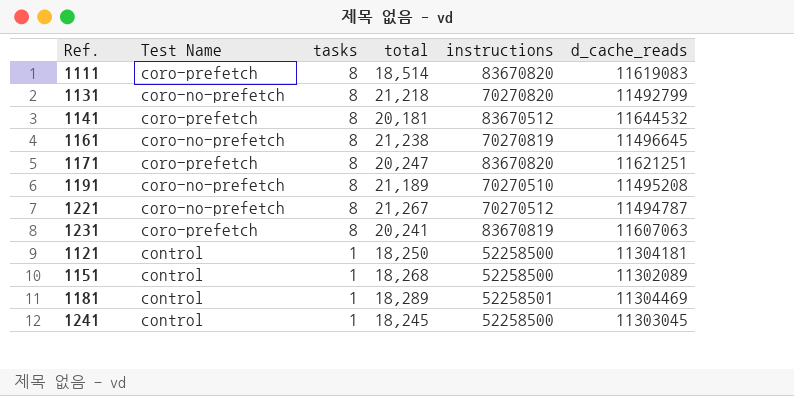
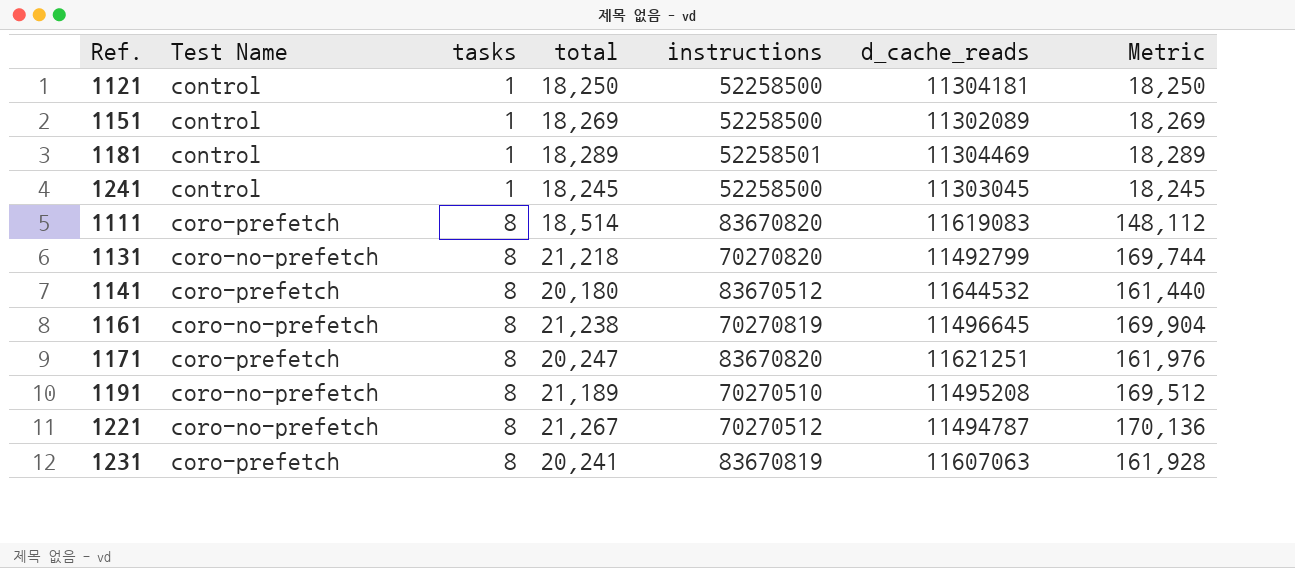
row order: tasks descending -> tasks ascending
column Metric | formula: none -> [tasks] * [total]
1151 | total: 18,268 -> 18,269
1141 | total: 20,181 -> 20,180

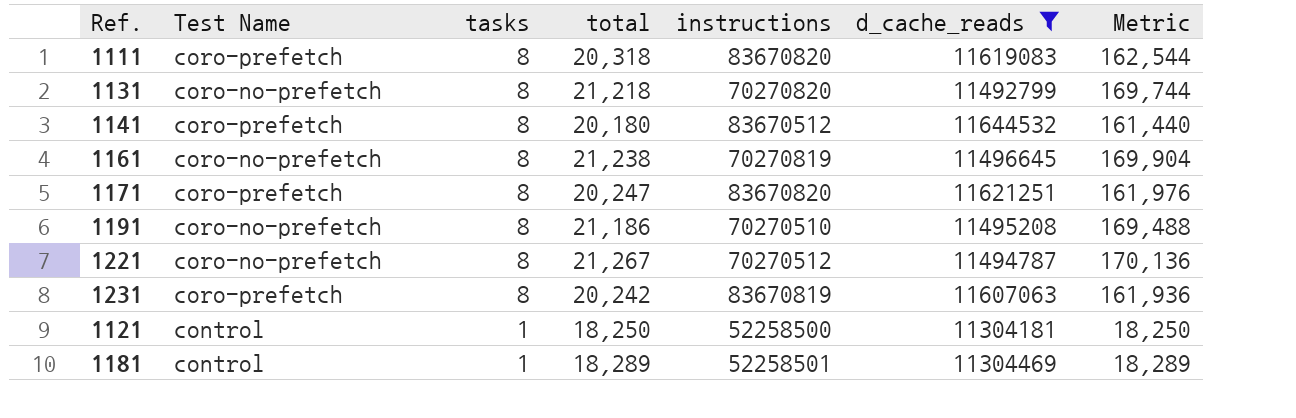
filter: none -> d_cache_reads >= 11304181
row order: tasks ascending -> tasks descending
1111 | total: 18,514 -> 20,318
1111 | Metric: 148,112 -> 162,544
1191 | total: 21,189 -> 21,186
1191 | Metric: 169,512 -> 169,488
1231 | total: 20,241 -> 20,242
1231 | Metric: 161,928 -> 161,936

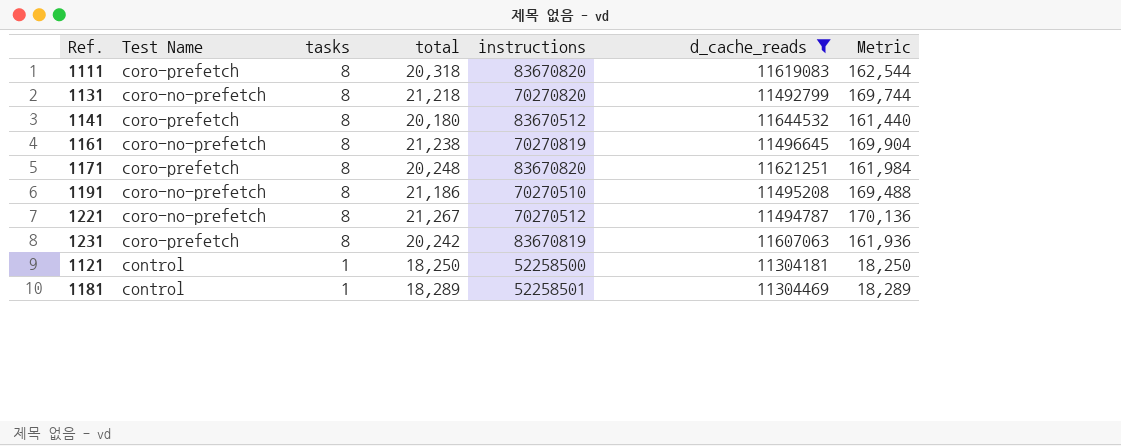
1171 | total: 20,247 -> 20,248
1171 | Metric: 161,976 -> 161,984

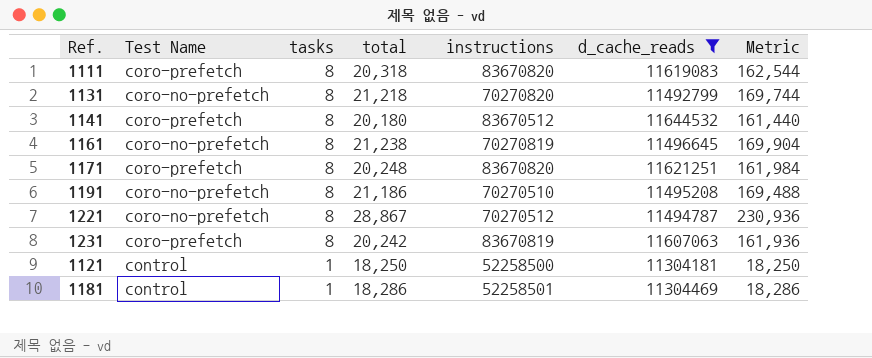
1221 | total: 21,267 -> 28,867
1221 | Metric: 170,136 -> 230,936
1181 | total: 18,289 -> 18,286
1181 | Metric: 18,289 -> 18,286

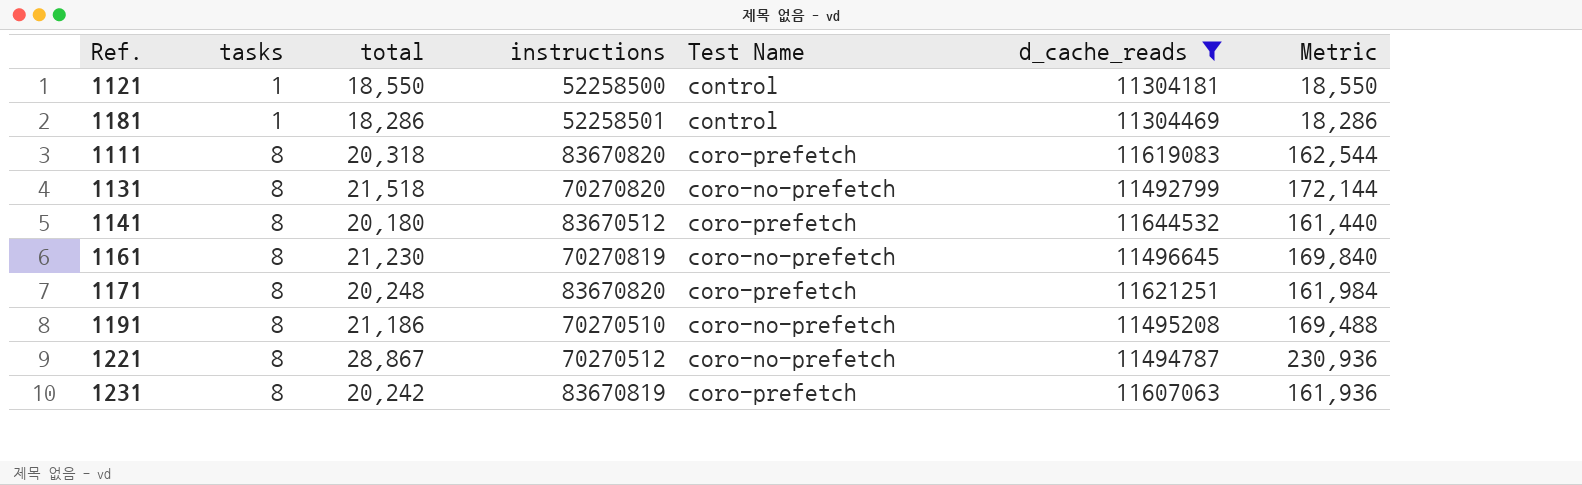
row order: tasks descending -> tasks ascending
column Test Name | position: 2 -> 5
1121 | total: 18,250 -> 18,550
1121 | Metric: 18,250 -> 18,550
1131 | total: 21,218 -> 21,518
1131 | Metric: 169,744 -> 172,144
1161 | total: 21,238 -> 21,230
1161 | Metric: 169,904 -> 169,840

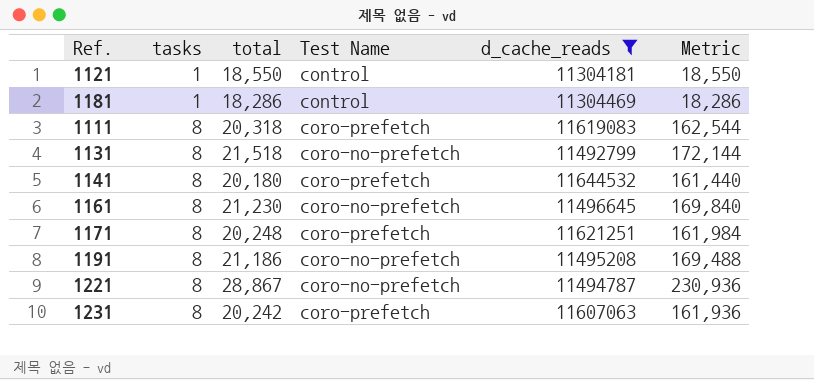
column instructions | position: 4 -> none

